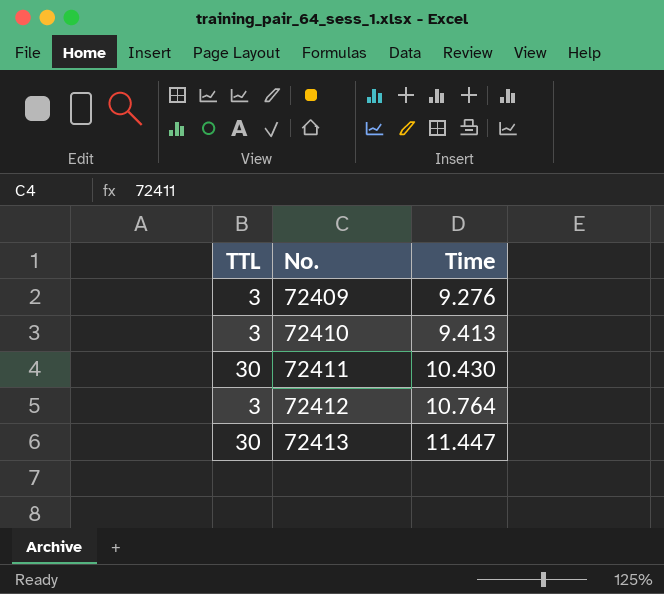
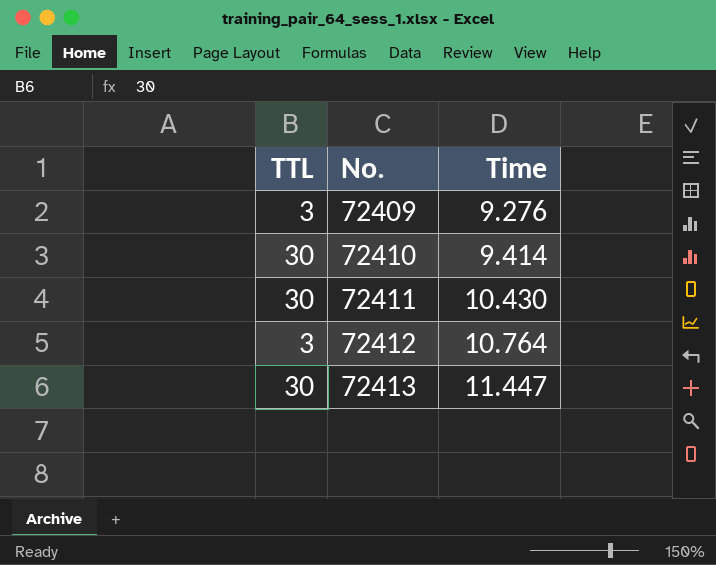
72410 | TTL: 3 -> 30
72410 | Time: 9.413 -> 9.414

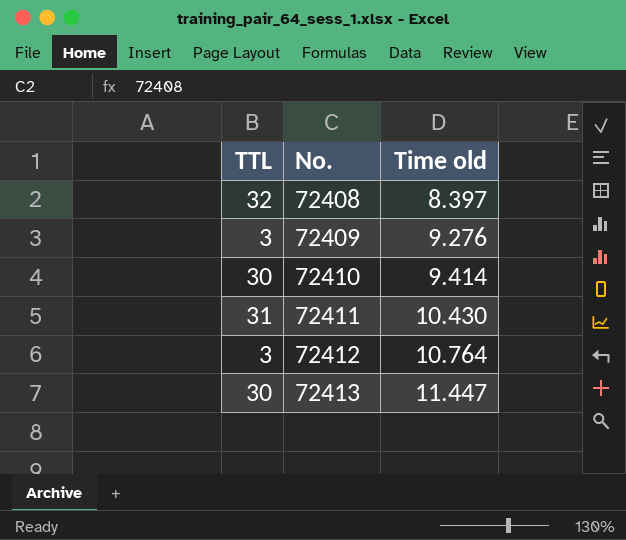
column name: Time -> Time old
row 72408: none -> 32 | 8.397
72411 | TTL: 30 -> 31

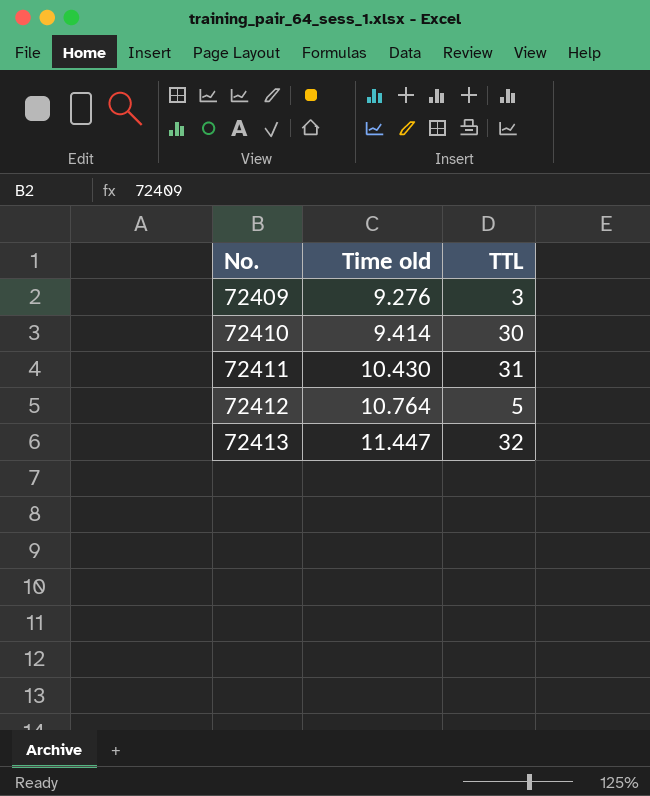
column TTL | position: 1 -> 3
row 72408: 32 | 8.397 -> none
72412 | TTL: 3 -> 5
72413 | TTL: 30 -> 32

